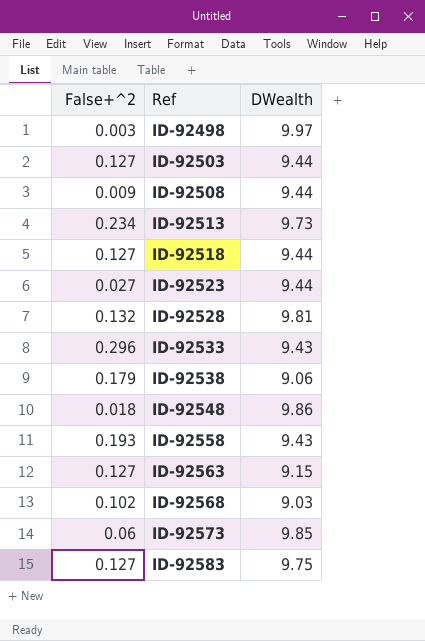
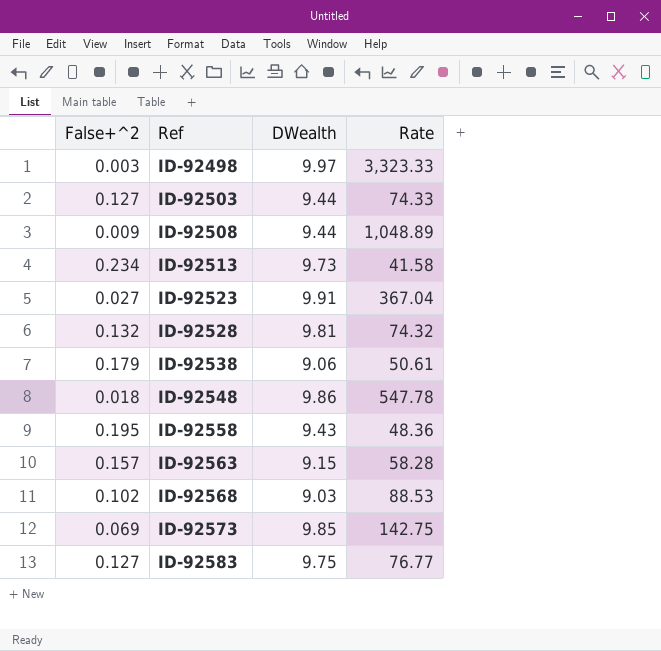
column Rate | formula: none -> [DWealth] / [False+^2]
row ID-92518: 0.127 | 9.44 -> none
row ID-92533: 0.296 | 9.43 -> none
ID-92523 | DWealth: 9.44 -> 9.91
ID-92558 | False+^2: 0.193 -> 0.195
ID-92563 | False+^2: 0.127 -> 0.157
ID-92573 | False+^2: 0.06 -> 0.069

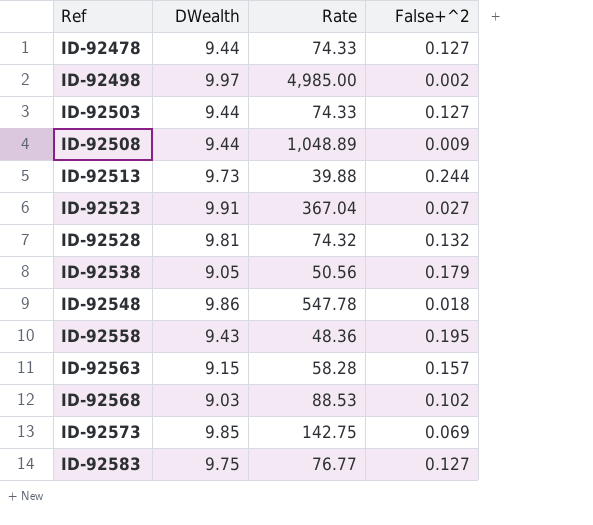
column False+^2 | position: 1 -> 4
row ID-92478: none -> 9.44 | 74.33 | 0.127
ID-92498 | Rate: 3,323.33 -> 4,985.00
ID-92498 | False+^2: 0.003 -> 0.002
ID-92513 | Rate: 41.58 -> 39.88
ID-92513 | False+^2: 0.234 -> 0.244
ID-92538 | DWealth: 9.06 -> 9.05
ID-92538 | Rate: 50.61 -> 50.56

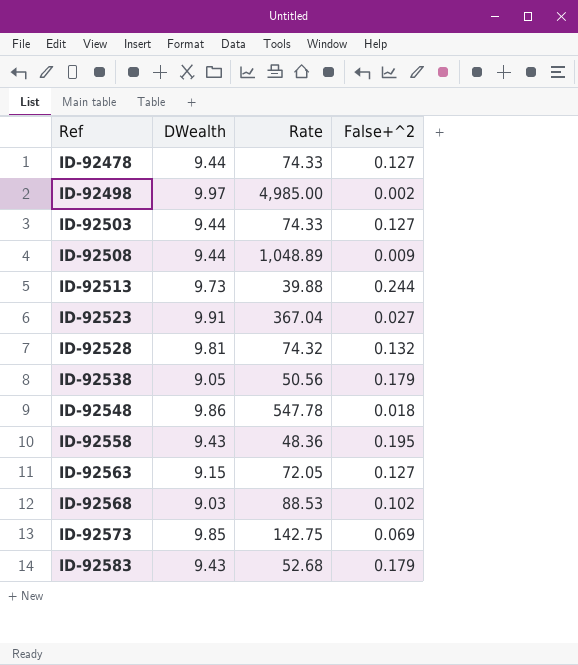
ID-92563 | Rate: 58.28 -> 72.05
ID-92563 | False+^2: 0.157 -> 0.127
ID-92583 | DWealth: 9.75 -> 9.43
ID-92583 | Rate: 76.77 -> 52.68
ID-92583 | False+^2: 0.127 -> 0.179

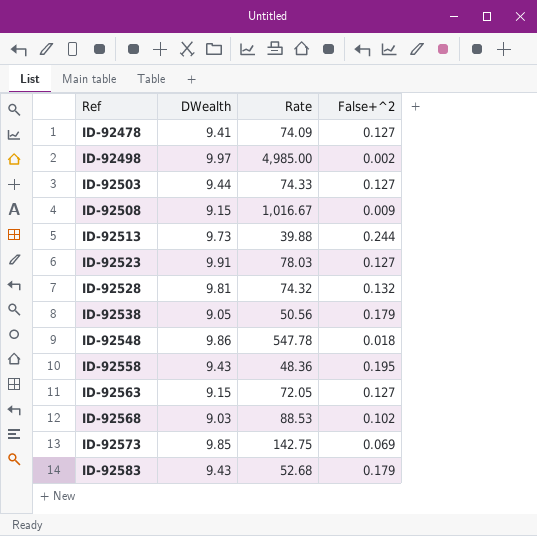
ID-92478 | DWealth: 9.44 -> 9.41
ID-92478 | Rate: 74.33 -> 74.09
ID-92508 | DWealth: 9.44 -> 9.15
ID-92508 | Rate: 1,048.89 -> 1,016.67
ID-92523 | Rate: 367.04 -> 78.03
ID-92523 | False+^2: 0.027 -> 0.127

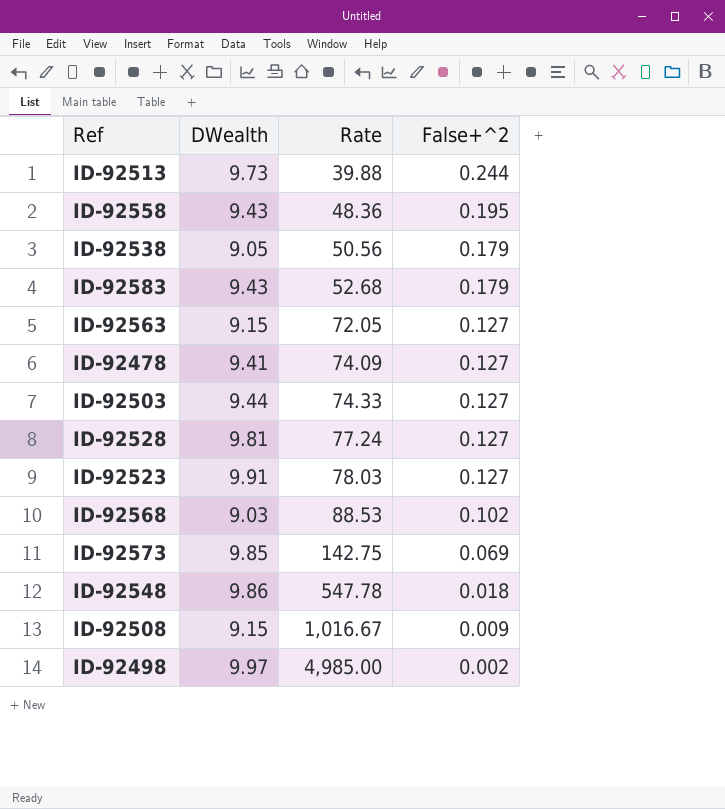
row order: Ref ascending -> Rate ascending
ID-92528 | Rate: 74.32 -> 77.24
ID-92528 | False+^2: 0.132 -> 0.127

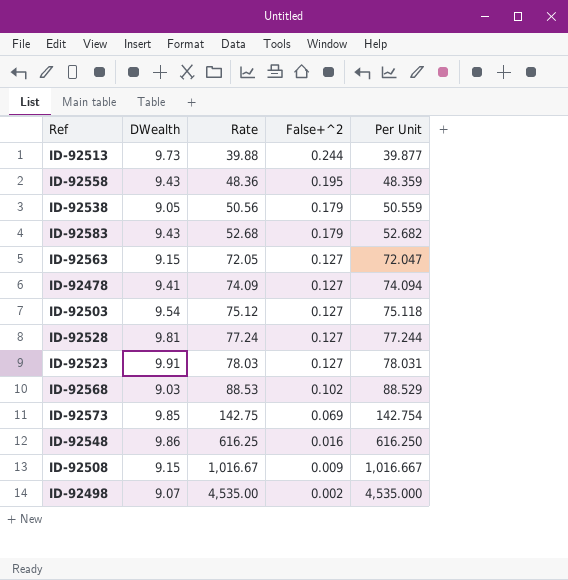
column Per Unit | formula: none -> [DWealth] / [False+^2]
ID-92503 | DWealth: 9.44 -> 9.54
ID-92503 | Rate: 74.33 -> 75.12
ID-92548 | Rate: 547.78 -> 616.25
ID-92548 | False+^2: 0.018 -> 0.016
ID-92498 | DWealth: 9.97 -> 9.07
ID-92498 | Rate: 4,985.00 -> 4,535.00

